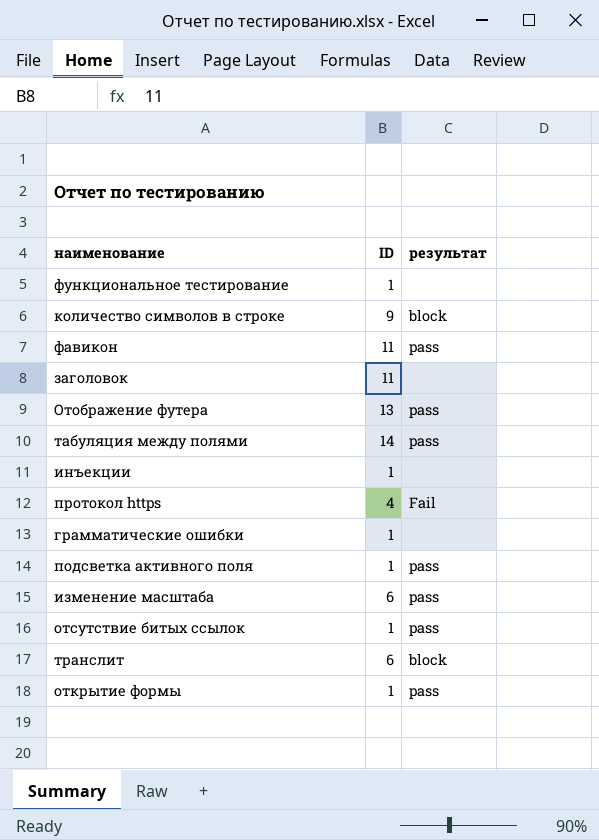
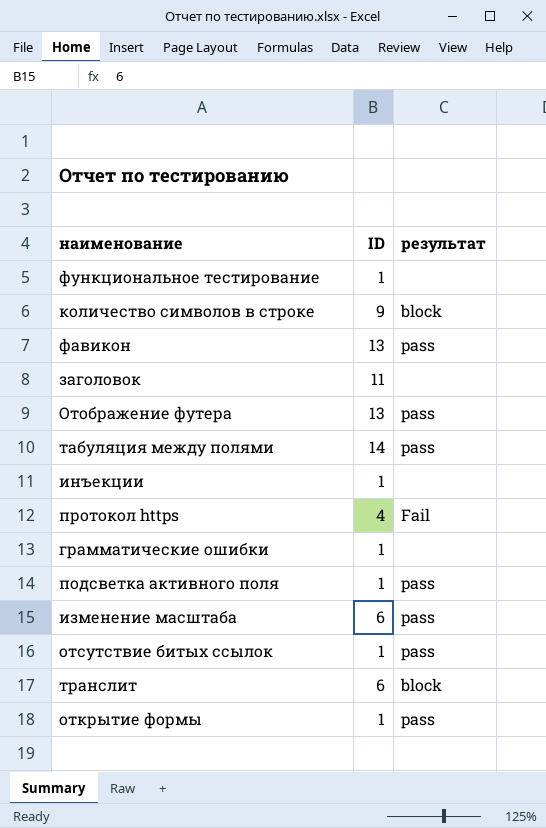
фавикон | ID: 11 -> 13

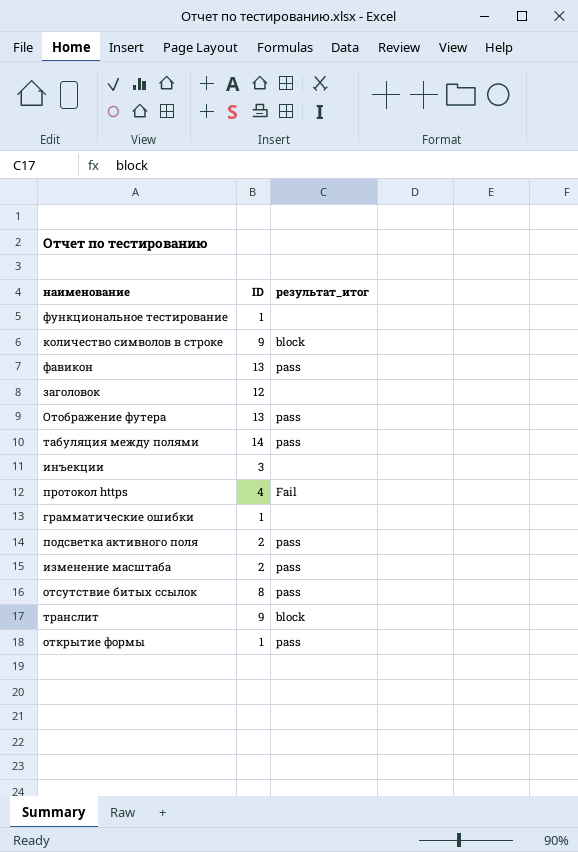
column name: результат -> результат_итог
заголовок | ID: 11 -> 12
инъекции | ID: 1 -> 3
подсветка активного поля | ID: 1 -> 2
изменение масштаба | ID: 6 -> 2
отсутствие битых ссылок | ID: 1 -> 8
транслит | ID: 6 -> 9

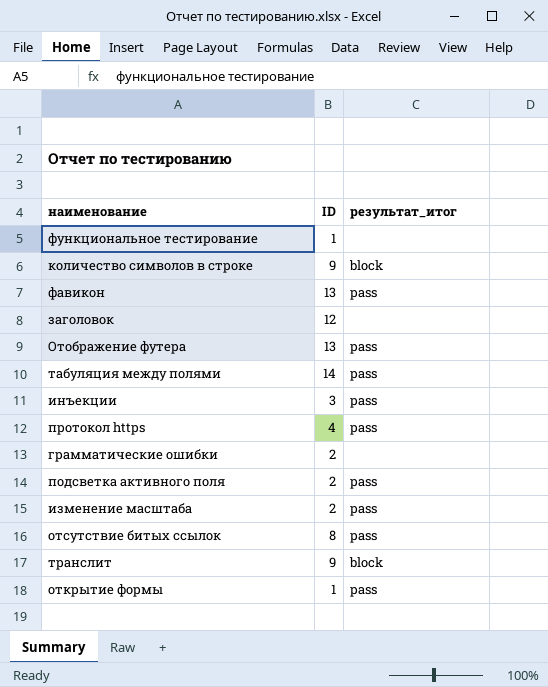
инъекции | результат_итог: none -> pass
протокол https | результат_итог: Fail -> pass
грамматические ошибки | ID: 1 -> 2

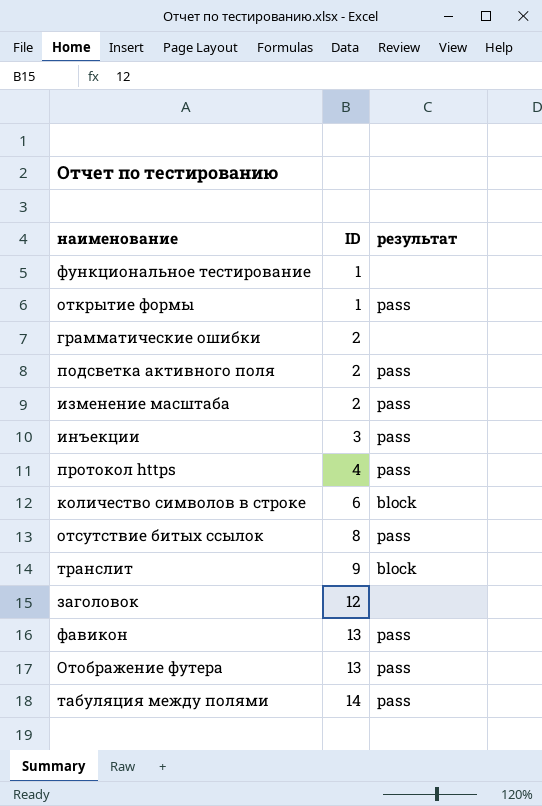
row order: none -> ID ascending
column name: результат_итог -> результат
количество символов в строке | ID: 9 -> 6

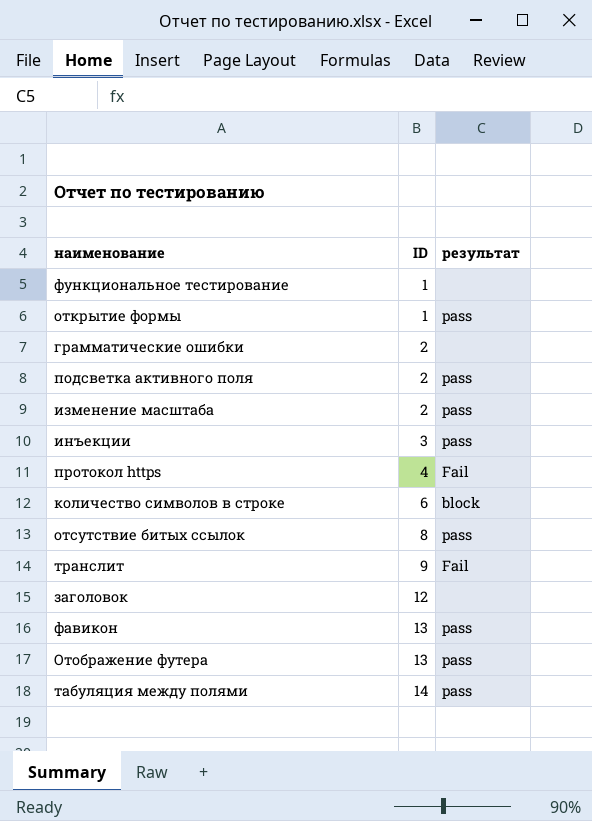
протокол https | результат: pass -> Fail
транслит | результат: block -> Fail

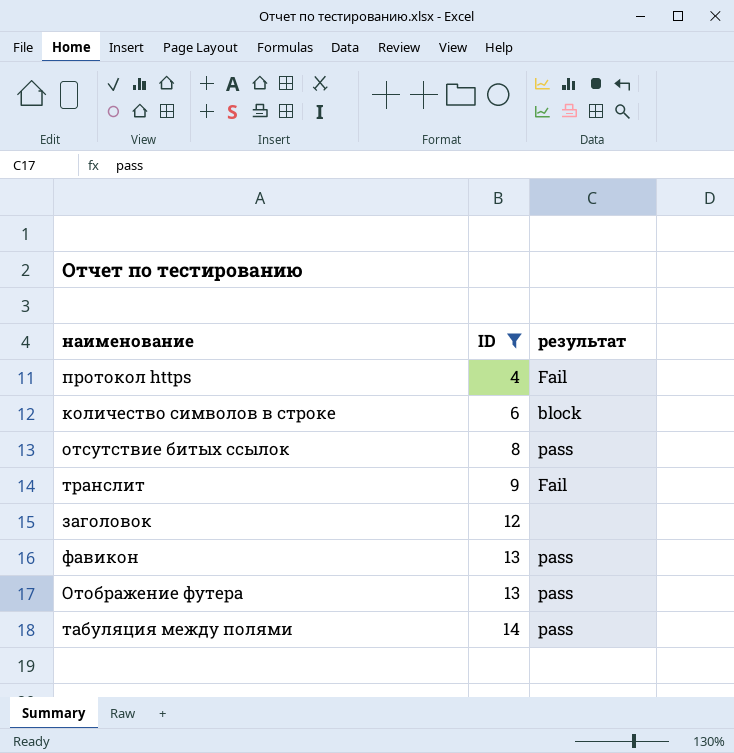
filter: none -> ID >= 4

